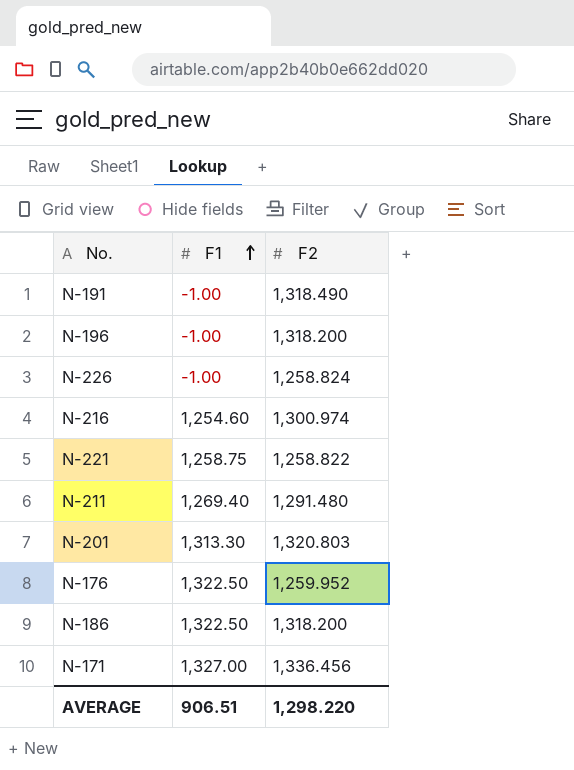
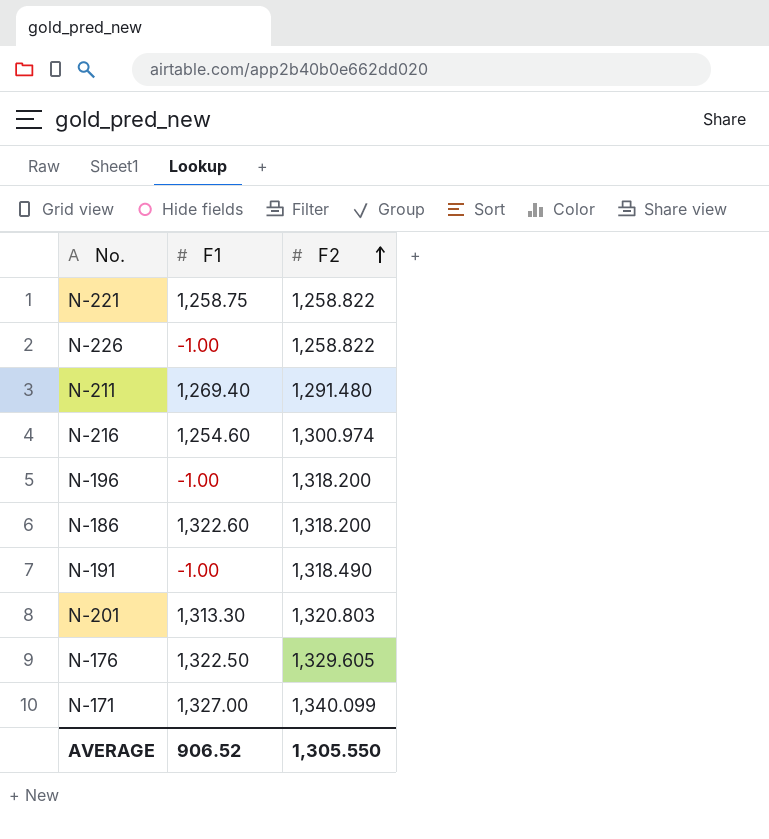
row order: F1 ascending -> F2 ascending
N-226 | F2: 1,258.824 -> 1,258.822
N-186 | F1: 1,322.50 -> 1,322.60
N-176 | F2: 1,259.952 -> 1,329.605
N-171 | F2: 1,336.456 -> 1,340.099
AVERAGE | F1: 906.51 -> 906.52
AVERAGE | F2: 1,298.220 -> 1,305.550

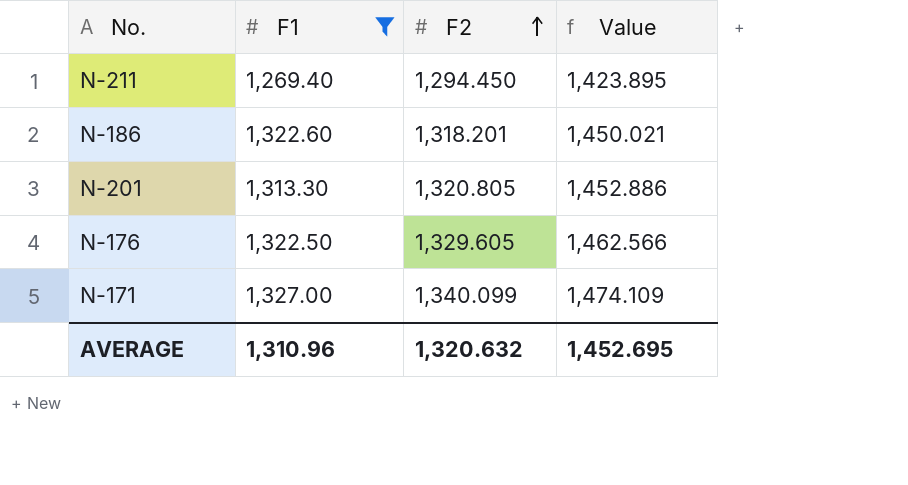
filter: none -> F1 >= 1,269.40
column Value | formula: none -> [F2] * 1.1
N-211 | F2: 1,291.480 -> 1,294.450
N-186 | F2: 1,318.200 -> 1,318.201
N-201 | F2: 1,320.803 -> 1,320.805
AVERAGE | F1: 906.52 -> 1,310.96
AVERAGE | F2: 1,305.550 -> 1,320.632

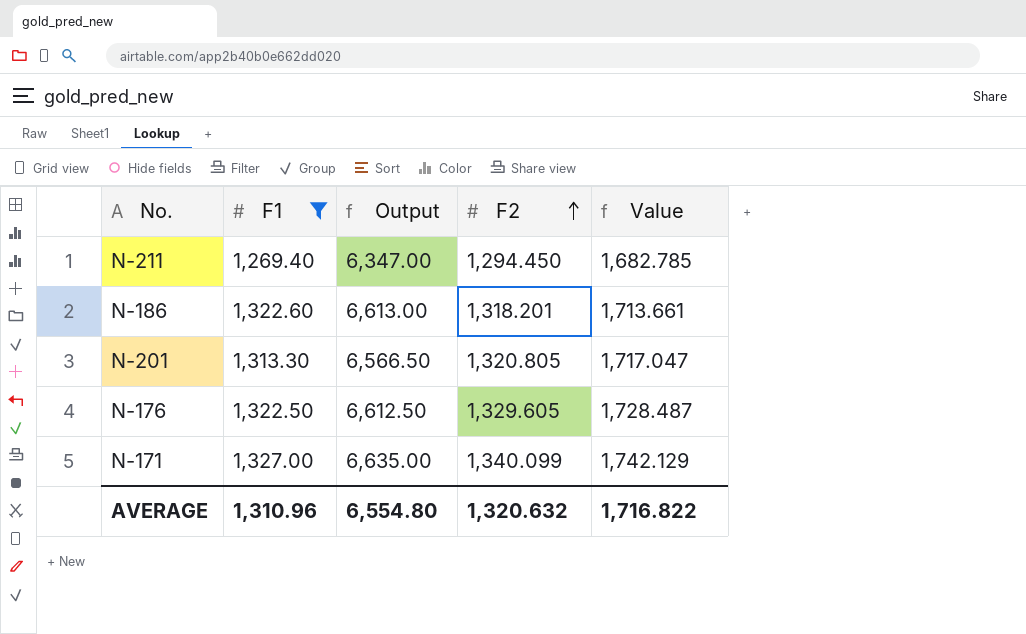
column Output | formula: none -> [F1] * 5
column Value | formula: [F2] * 1.1 -> [F2] * 1.3
AVERAGE | Value: 1,452.695 -> 1,716.822

